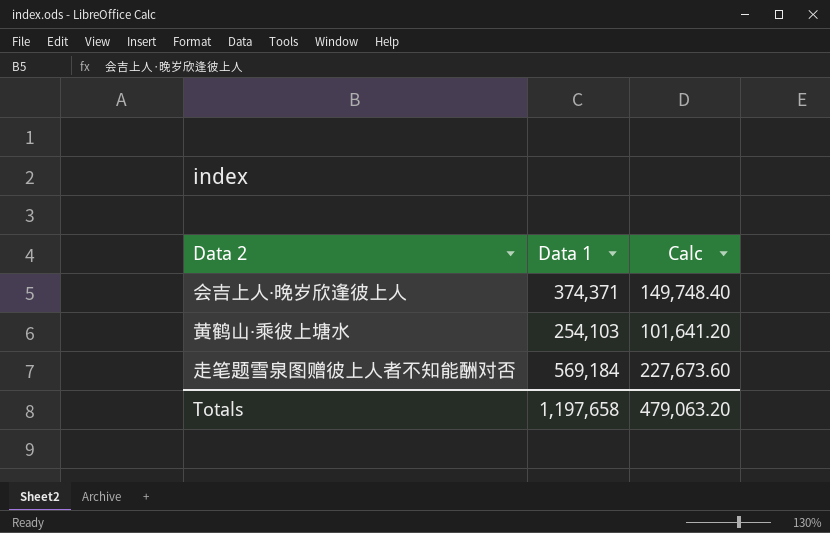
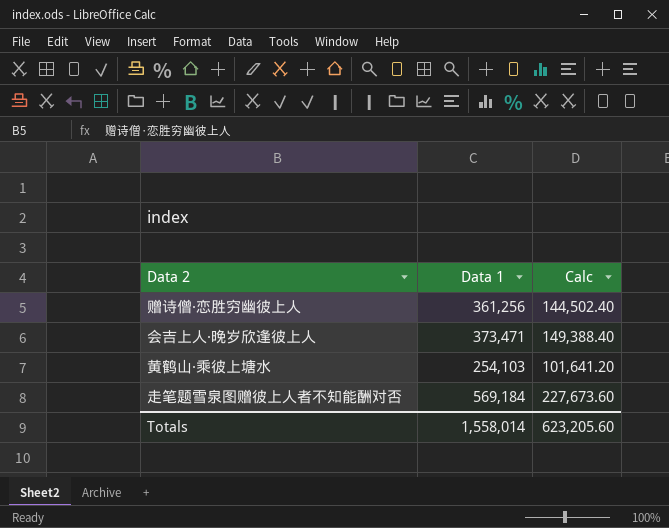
row 赠诗僧·恋胜穷幽彼上人: none -> 361,256 | 144,502.40
会吉上人·晚岁欣逢彼上人 | Data 1: 374,371 -> 373,471
会吉上人·晚岁欣逢彼上人 | Calc: 149,748.40 -> 149,388.40
Totals | Data 1: 1,197,658 -> 1,558,014
Totals | Calc: 479,063.20 -> 623,205.60

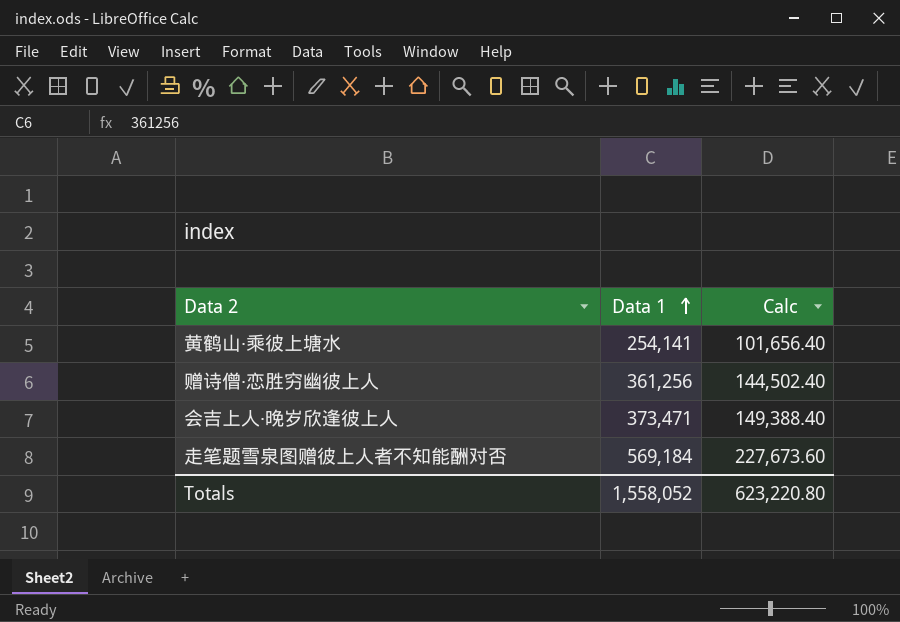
row order: none -> Data 1 ascending
黄鹤山·乘彼上塘水 | Data 1: 254,103 -> 254,141
黄鹤山·乘彼上塘水 | Calc: 101,641.20 -> 101,656.40
Totals | Data 1: 1,558,014 -> 1,558,052
Totals | Calc: 623,205.60 -> 623,220.80

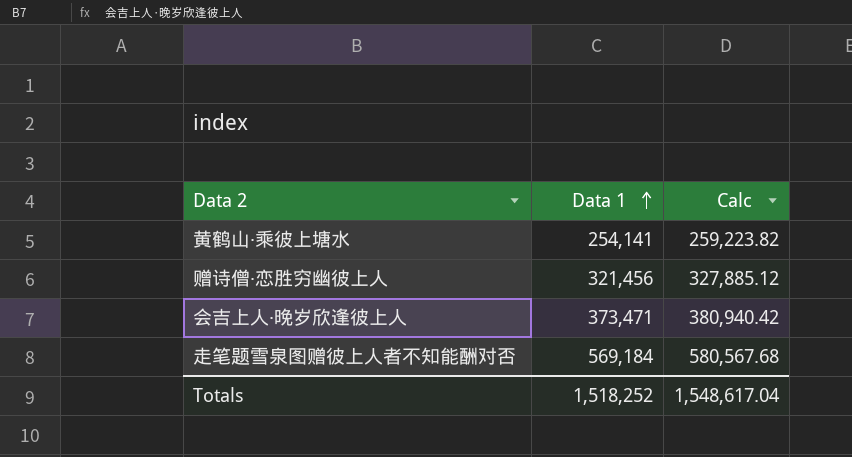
column Calc | formula: [Data 1] * 0.4 -> [Data 1] * 1.02
赠诗僧·恋胜穷幽彼上人 | Data 1: 361,256 -> 321,456
Totals | Data 1: 1,558,052 -> 1,518,252
Totals | Calc: 623,220.80 -> 1,548,617.04

